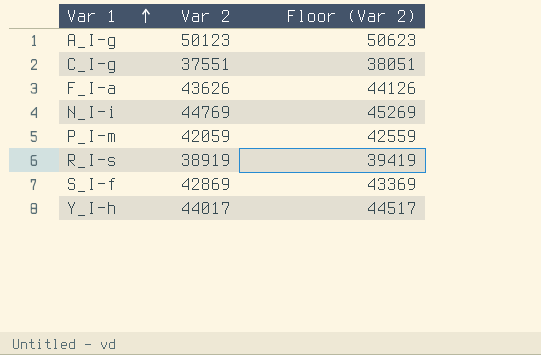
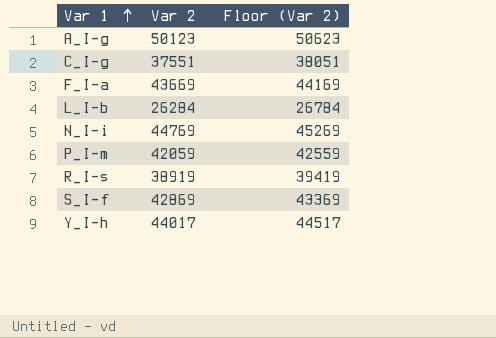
F_I-a | Var 2: 43626 -> 43669
F_I-a | Floor (Var 2): 44126 -> 44169
row L_I-b: none -> 26284 | 26784

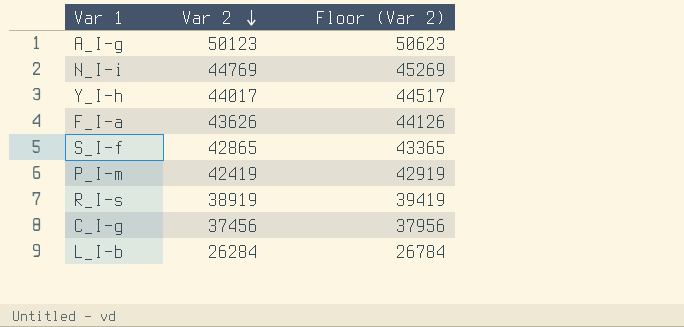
row order: Var 1 ascending -> Var 2 descending
F_I-a | Var 2: 43669 -> 43626
F_I-a | Floor (Var 2): 44169 -> 44126
S_I-f | Var 2: 42869 -> 42865
S_I-f | Floor (Var 2): 43369 -> 43365
P_I-m | Var 2: 42059 -> 42419
P_I-m | Floor (Var 2): 42559 -> 42919
C_I-g | Var 2: 37551 -> 37456
C_I-g | Floor (Var 2): 38051 -> 37956

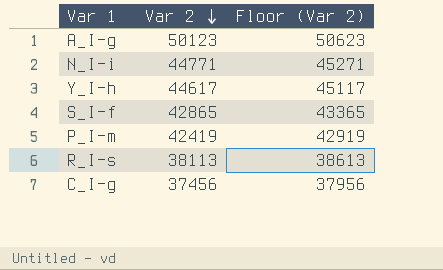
row F_I-a: 43626 | 44126 -> none
row L_I-b: 26284 | 26784 -> none
N_I-i | Var 2: 44769 -> 44771
N_I-i | Floor (Var 2): 45269 -> 45271
Y_I-h | Var 2: 44017 -> 44617
Y_I-h | Floor (Var 2): 44517 -> 45117
R_I-s | Var 2: 38919 -> 38113
R_I-s | Floor (Var 2): 39419 -> 38613

